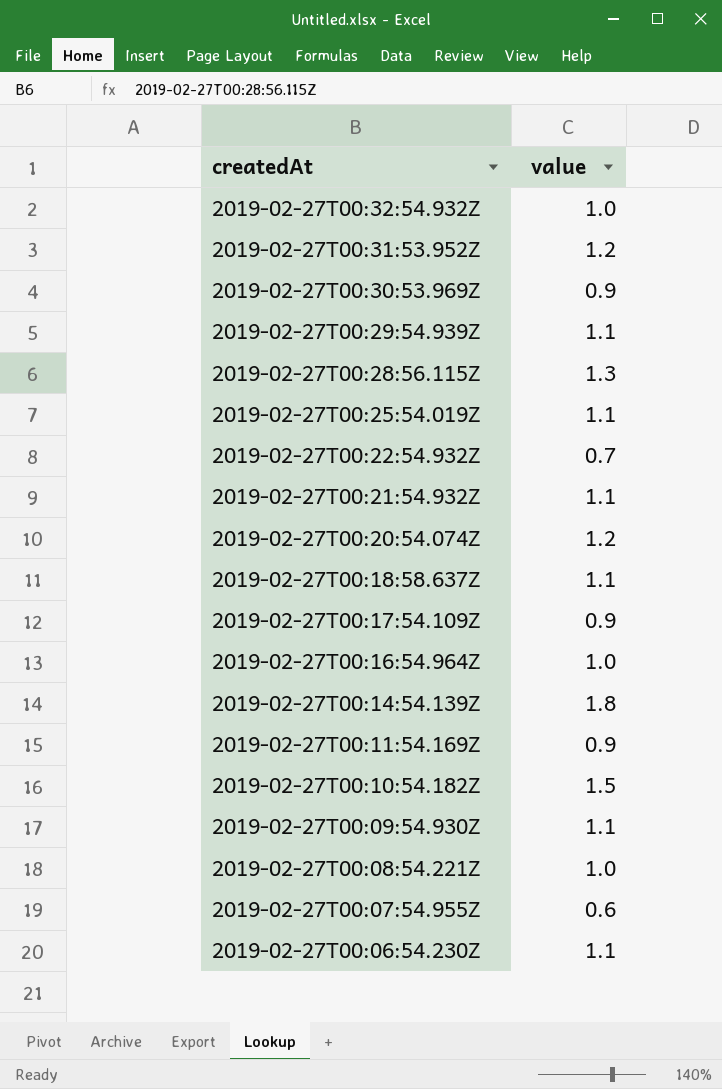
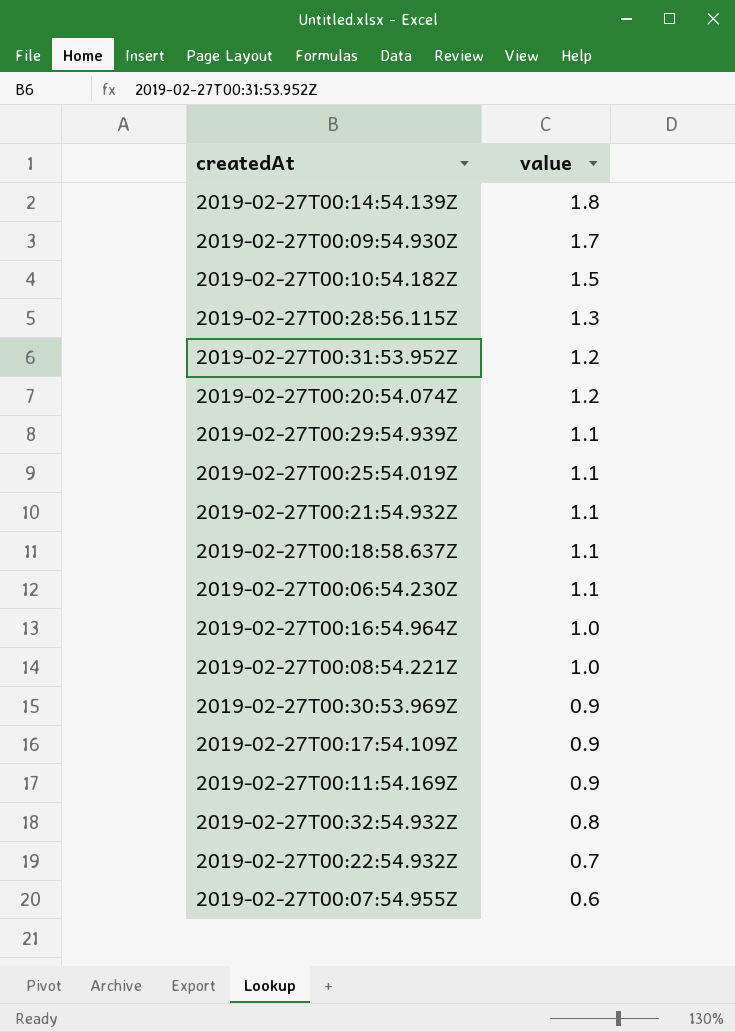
row order: createdAt descending -> value descending
2019-02-27T00:09:54.930Z | value: 1.1 -> 1.7
2019-02-27T00:32:54.932Z | value: 1.0 -> 0.8

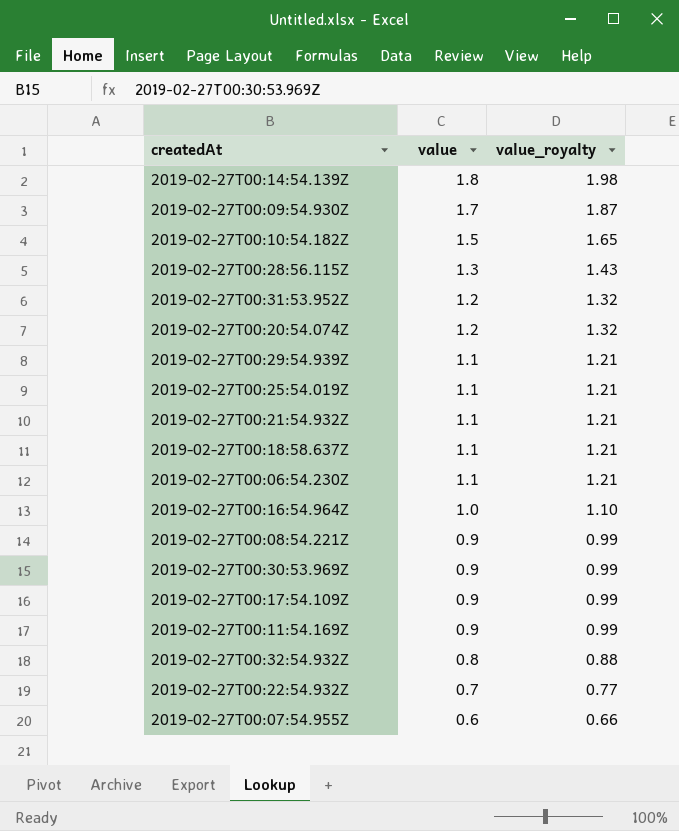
column value_royalty | formula: none -> [value] * 1.1
2019-02-27T00:08:54.221Z | value: 1.0 -> 0.9

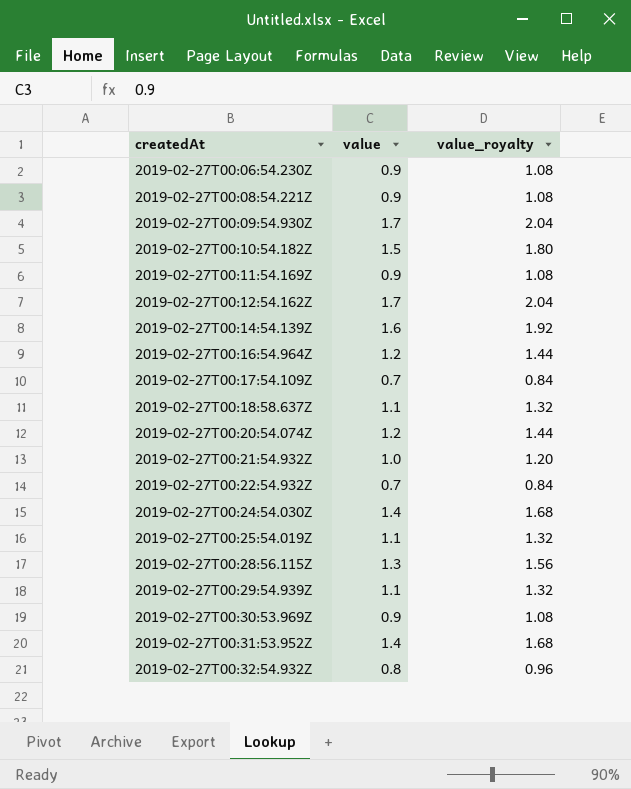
row order: value descending -> createdAt ascending
column value_royalty | formula: [value] * 1.1 -> [value] * 1.2
row 2019-02-27T00:07:54.955Z: 0.6 | 0.66 -> none
2019-02-27T00:06:54.230Z | value: 1.1 -> 0.9
row 2019-02-27T00:12:54.162Z: none -> 1.7 | 2.04
2019-02-27T00:14:54.139Z | value: 1.8 -> 1.6
2019-02-27T00:16:54.964Z | value: 1.0 -> 1.2
2019-02-27T00:17:54.109Z | value: 0.9 -> 0.7
2019-02-27T00:21:54.932Z | value: 1.1 -> 1.0
row 2019-02-27T00:24:54.030Z: none -> 1.4 | 1.68
2019-02-27T00:31:53.952Z | value: 1.2 -> 1.4

